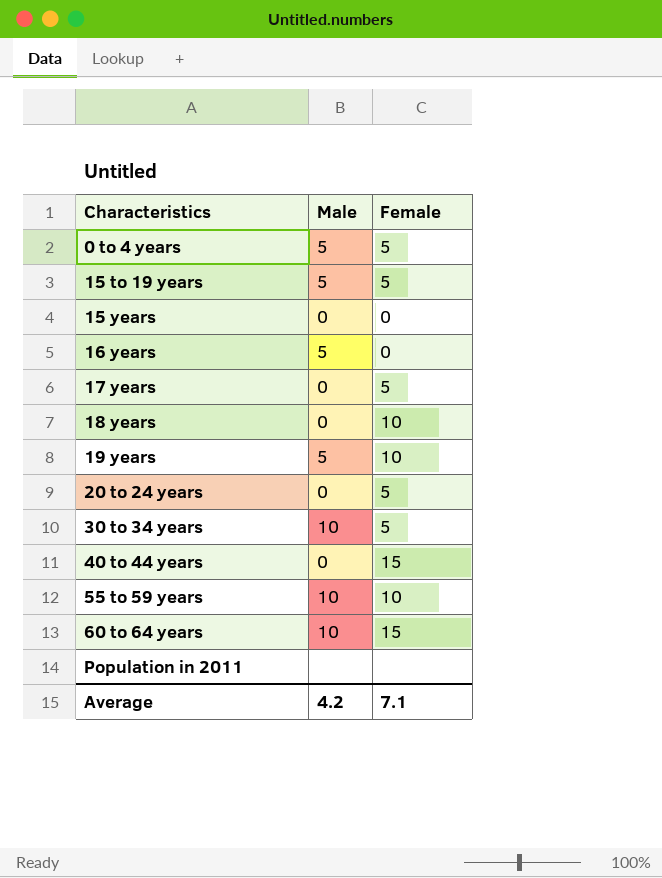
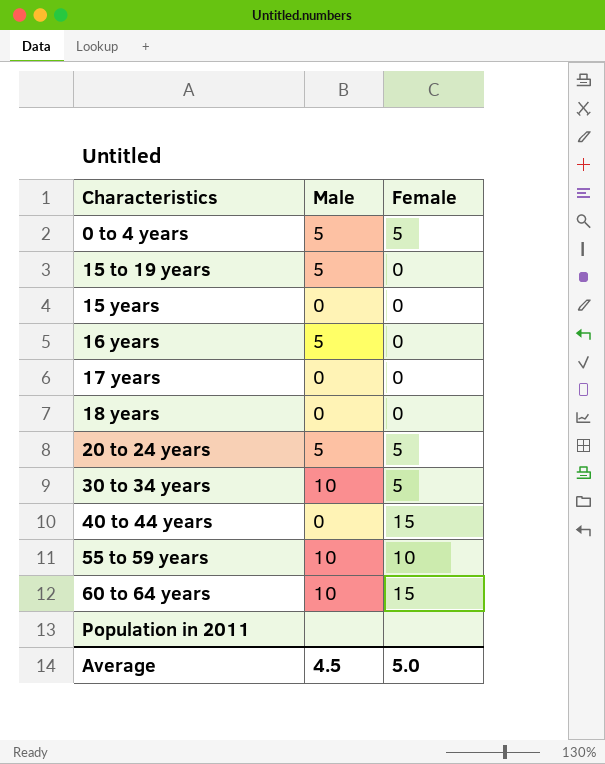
row 19 years: 5 | 10 -> none
15 to 19 years | Female: 5 -> 0
17 years | Female: 5 -> 0
18 years | Female: 10 -> 0
20 to 24 years | Male: 0 -> 5
Average | Male: 4.2 -> 4.5
Average | Female: 7.1 -> 5.0

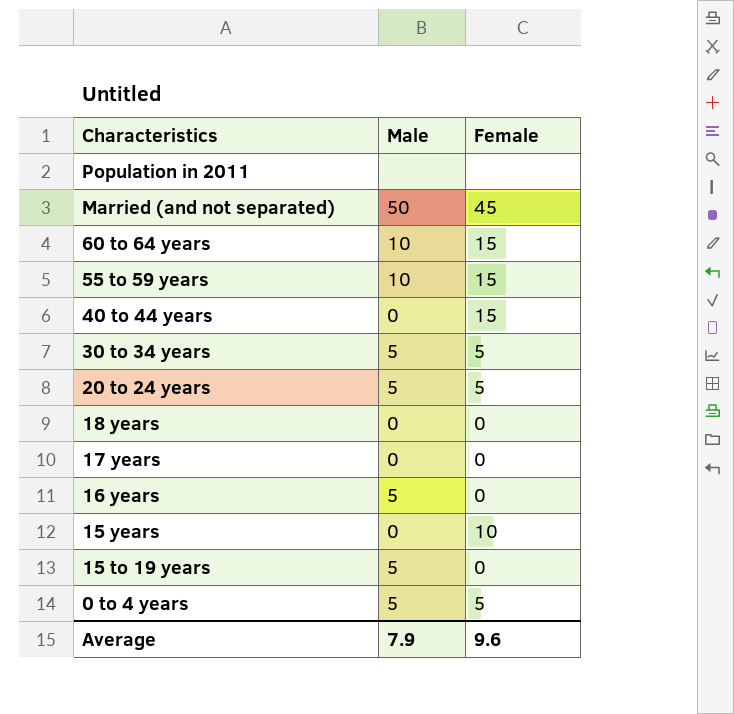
row order: Characteristics ascending -> Characteristics descending
row Married (and not separated): none -> 50 | 45
55 to 59 years | Female: 10 -> 15
30 to 34 years | Male: 10 -> 5
15 years | Female: 0 -> 10
Average | Male: 4.5 -> 7.9
Average | Female: 5.0 -> 9.6

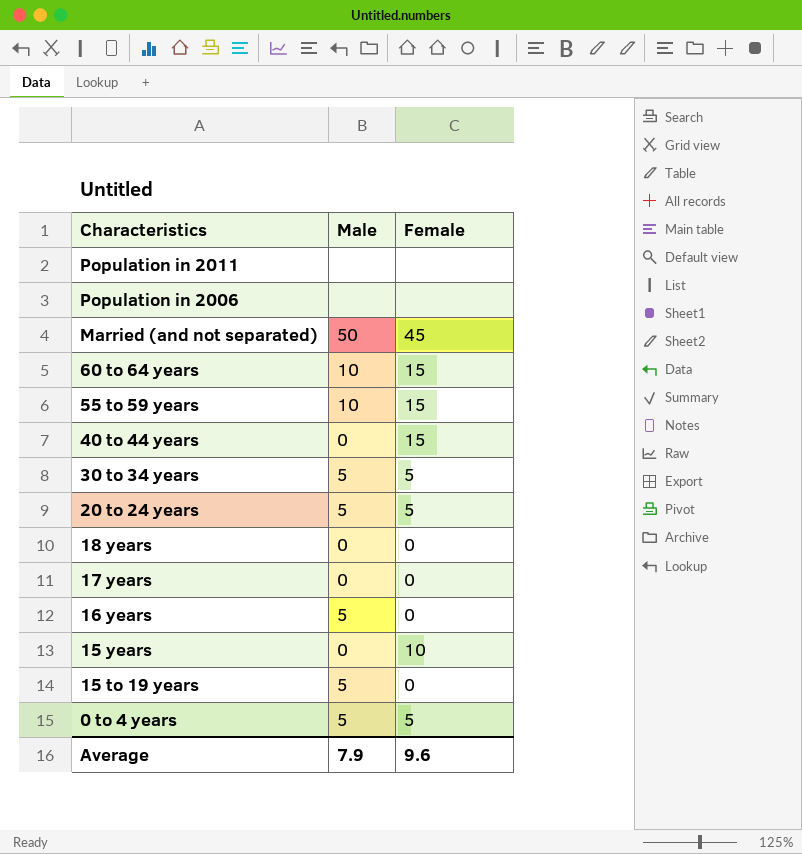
row Population in 2006: none -> none | none

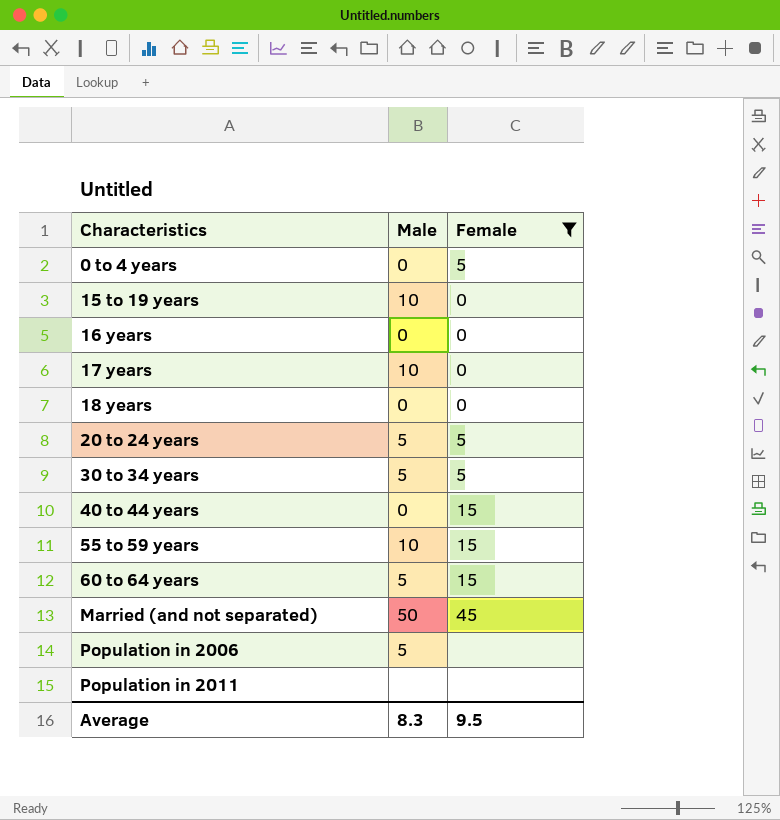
filter: none -> Female != 10
row order: Characteristics descending -> Characteristics ascending
0 to 4 years | Male: 5 -> 0
15 to 19 years | Male: 5 -> 10
16 years | Male: 5 -> 0
17 years | Male: 0 -> 10
60 to 64 years | Male: 10 -> 5
Population in 2006 | Male: none -> 5
Average | Male: 7.9 -> 8.3
Average | Female: 9.6 -> 9.5

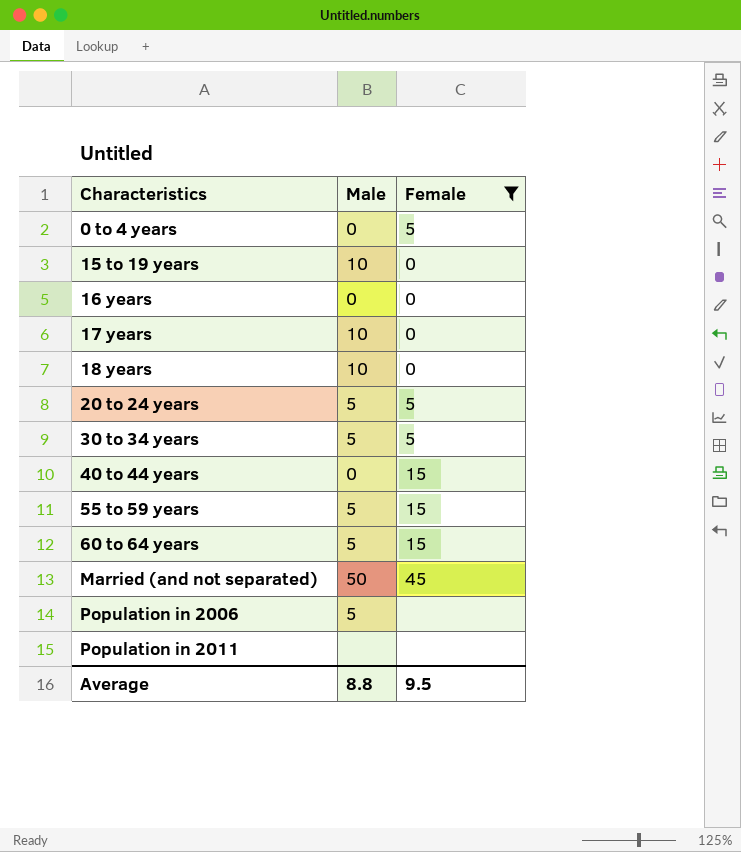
18 years | Male: 0 -> 10
55 to 59 years | Male: 10 -> 5
Average | Male: 8.3 -> 8.8

